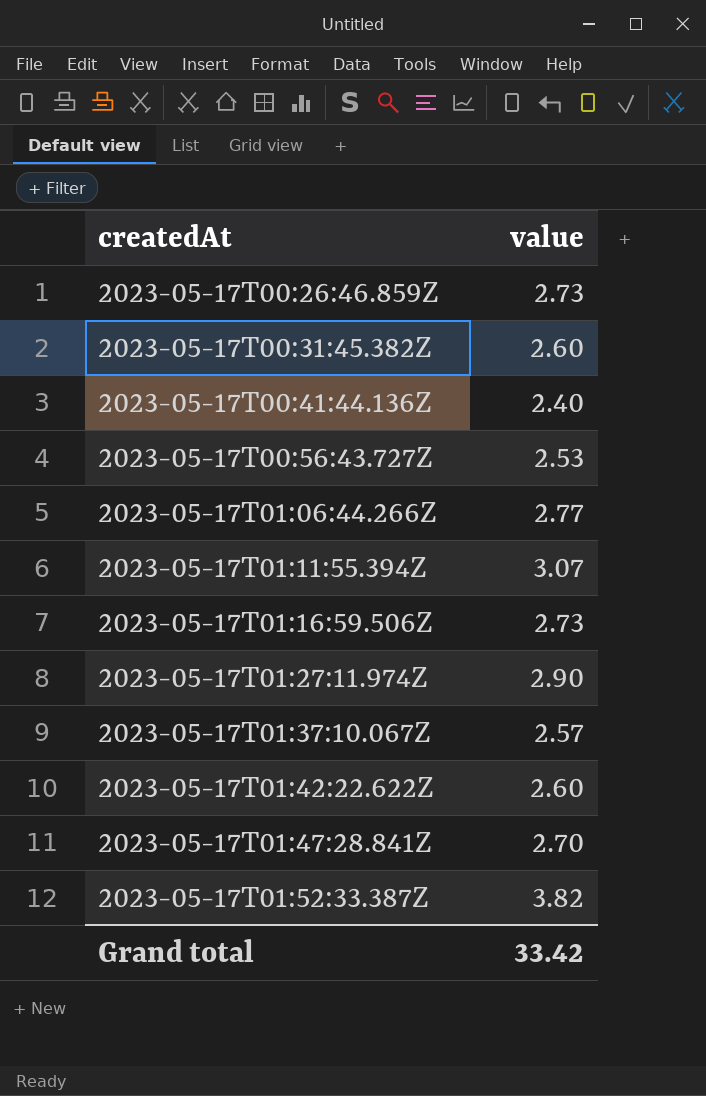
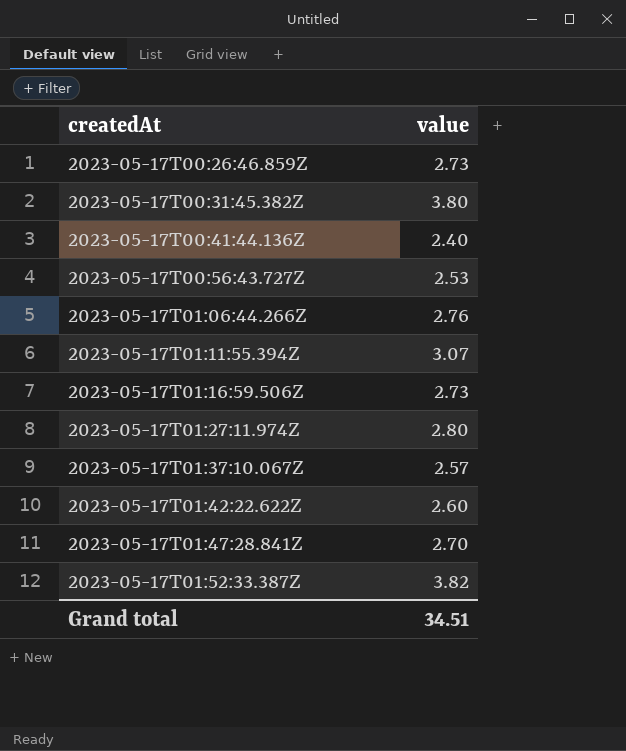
2023-05-17T00:31:45.382Z | value: 2.60 -> 3.80
2023-05-17T01:06:44.266Z | value: 2.77 -> 2.76
2023-05-17T01:27:11.974Z | value: 2.90 -> 2.80
Grand total | value: 33.42 -> 34.51

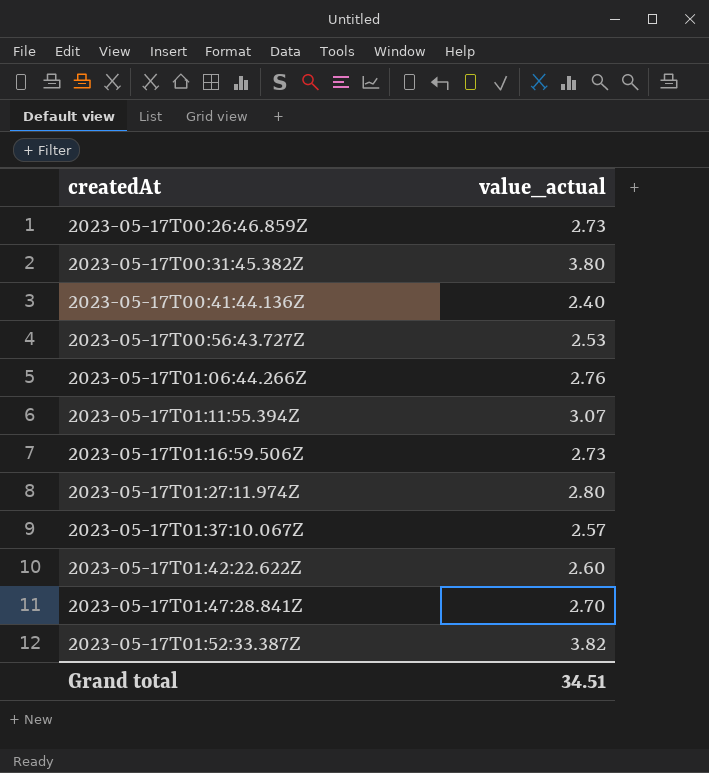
column name: value -> value_actual

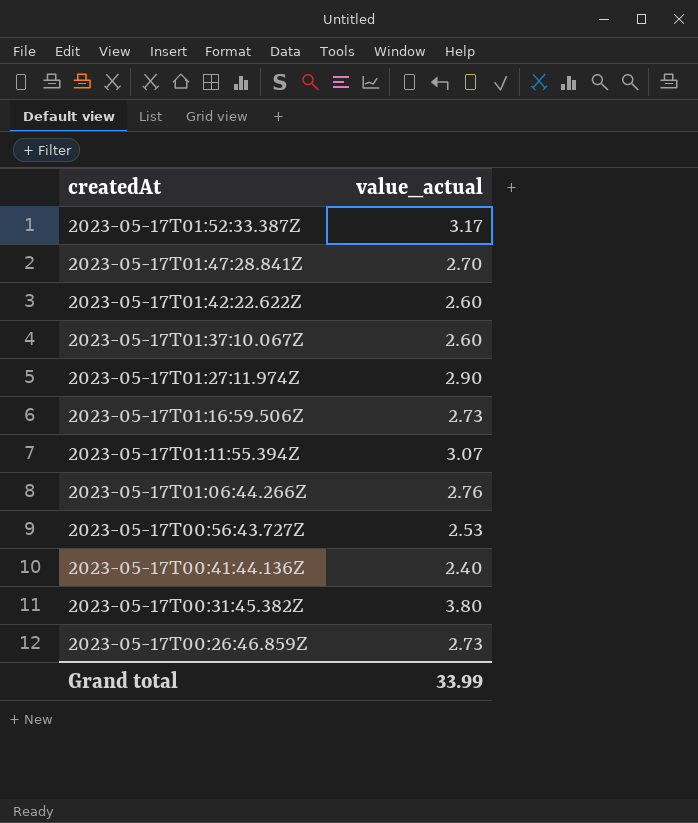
row order: createdAt ascending -> createdAt descending
2023-05-17T01:52:33.387Z | value_actual: 3.82 -> 3.17
2023-05-17T01:37:10.067Z | value_actual: 2.57 -> 2.60
2023-05-17T01:27:11.974Z | value_actual: 2.80 -> 2.90
Grand total | value_actual: 34.51 -> 33.99

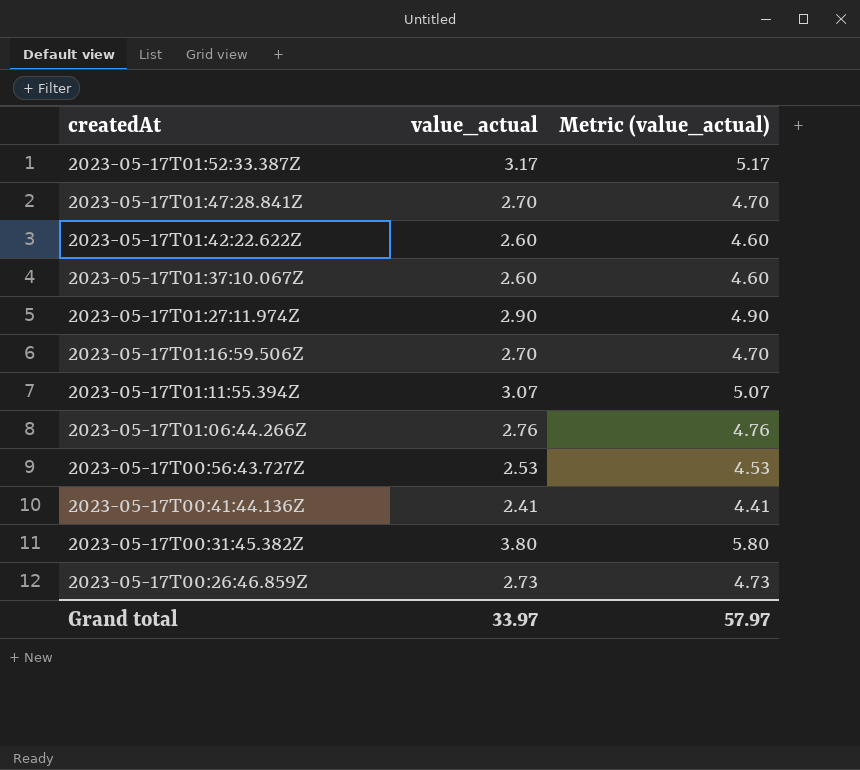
column Metric (value_actual) | formula: none -> [value_actual] + 2
2023-05-17T01:16:59.506Z | value_actual: 2.73 -> 2.70
2023-05-17T00:41:44.136Z | value_actual: 2.40 -> 2.41
Grand total | value_actual: 33.99 -> 33.97

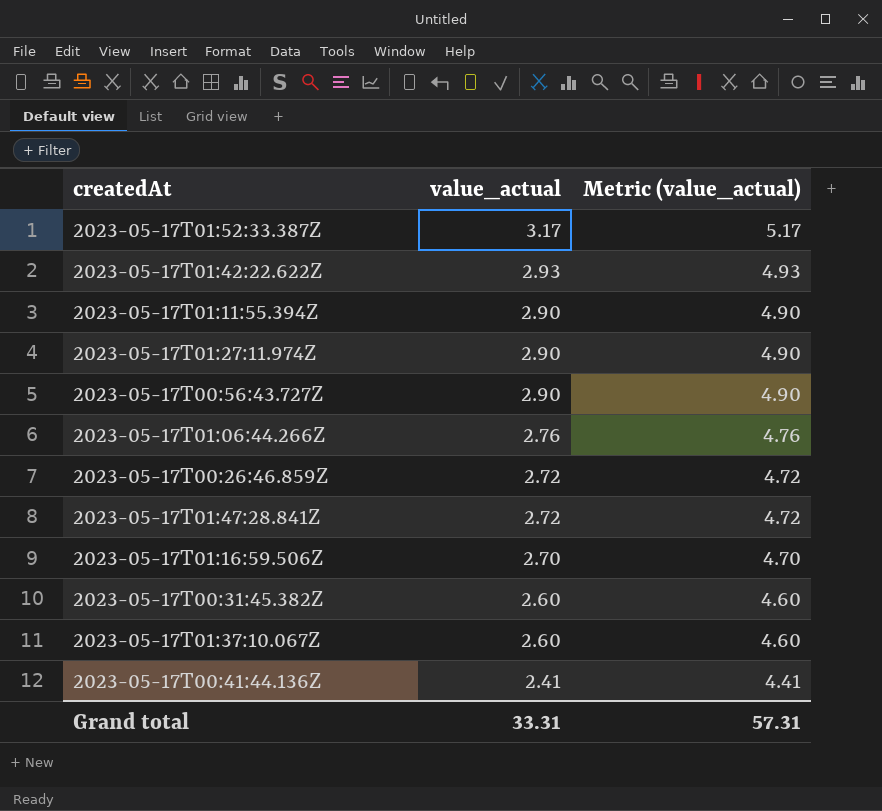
row order: createdAt descending -> value_actual descending
2023-05-17T01:42:22.622Z | value_actual: 2.60 -> 2.93
2023-05-17T01:42:22.622Z | Metric (value_actual): 4.60 -> 4.93
2023-05-17T01:11:55.394Z | value_actual: 3.07 -> 2.90
2023-05-17T01:11:55.394Z | Metric (value_actual): 5.07 -> 4.90
2023-05-17T00:56:43.727Z | value_actual: 2.53 -> 2.90
2023-05-17T00:56:43.727Z | Metric (value_actual): 4.53 -> 4.90
2023-05-17T00:26:46.859Z | value_actual: 2.73 -> 2.72
2023-05-17T00:26:46.859Z | Metric (value_actual): 4.73 -> 4.72
2023-05-17T01:47:28.841Z | value_actual: 2.70 -> 2.72
2023-05-17T01:47:28.841Z | Metric (value_actual): 4.70 -> 4.72
2023-05-17T00:31:45.382Z | value_actual: 3.80 -> 2.60
2023-05-17T00:31:45.382Z | Metric (value_actual): 5.80 -> 4.60
Grand total | value_actual: 33.97 -> 33.31
Grand total | Metric (value_actual): 57.97 -> 57.31

